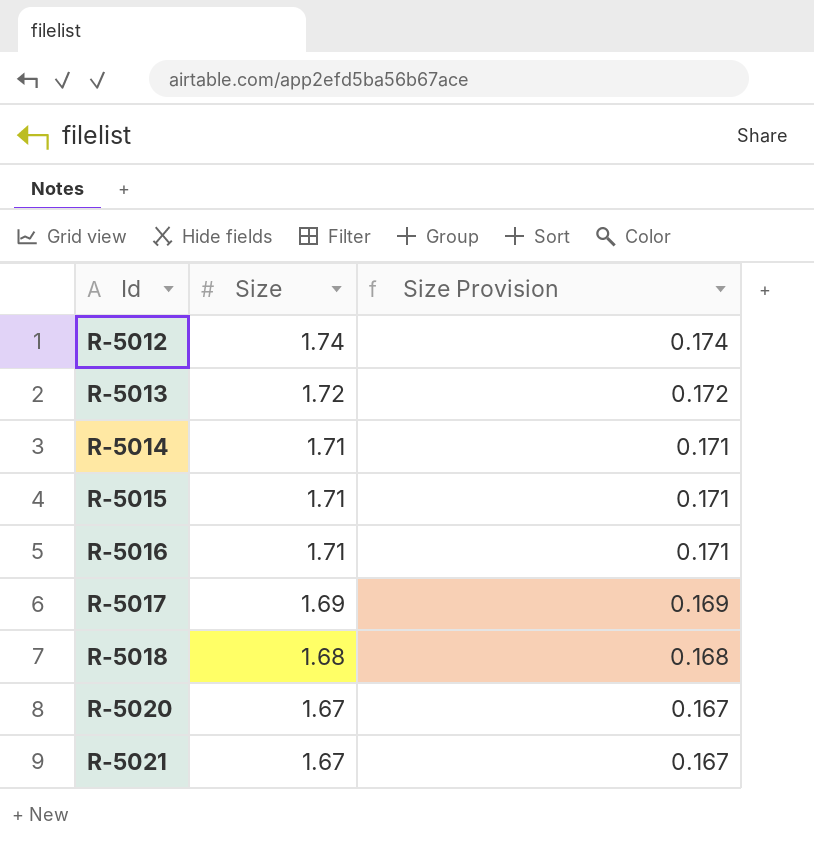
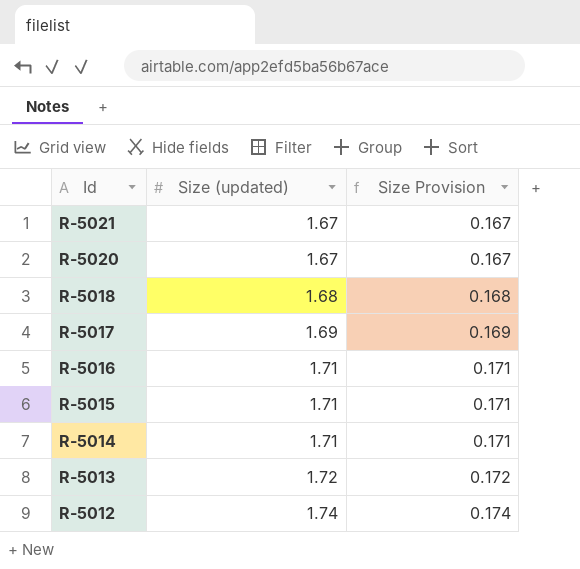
row order: Id ascending -> Id descending
column name: Size -> Size (updated)

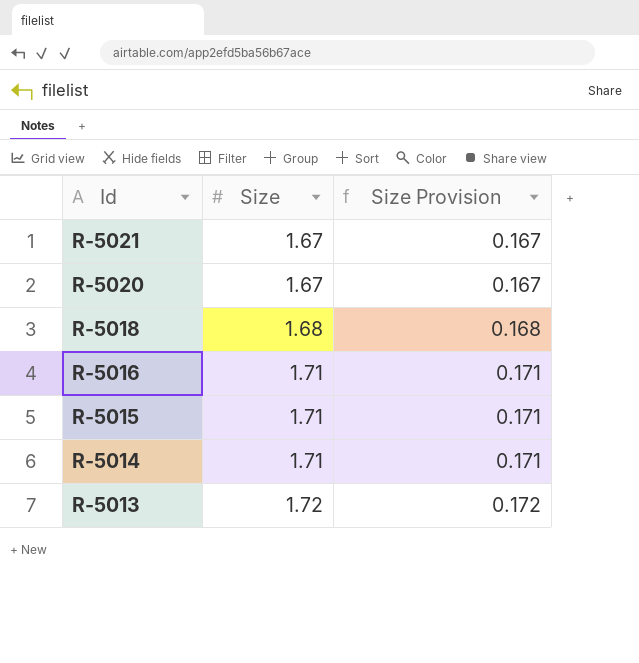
column name: Size (updated) -> Size
row R-5017: 1.69 | 0.169 -> none
row R-5012: 1.74 | 0.174 -> none

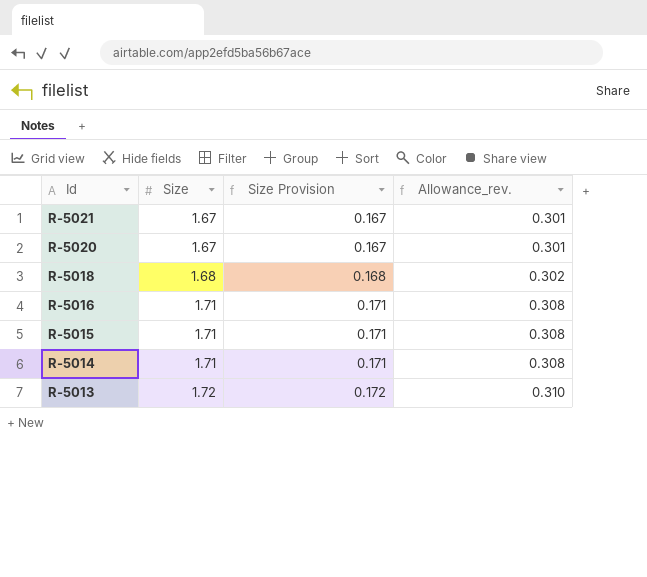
column Allowance_rev. | formula: none -> [Size] * 0.18

